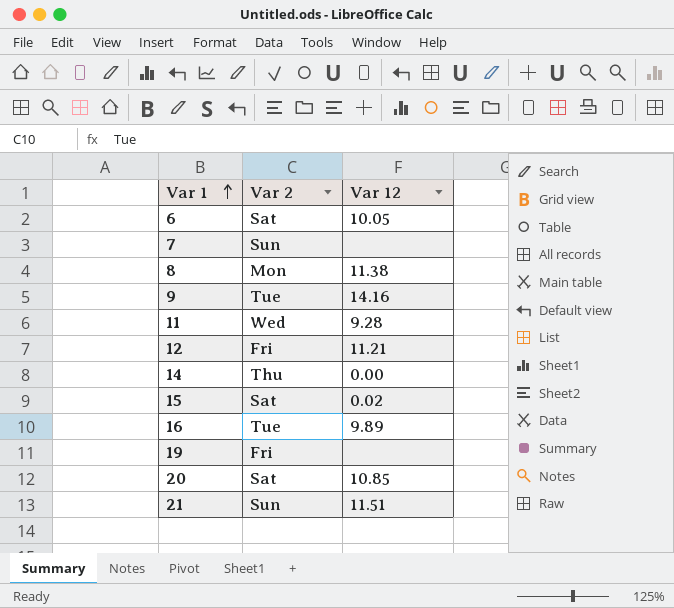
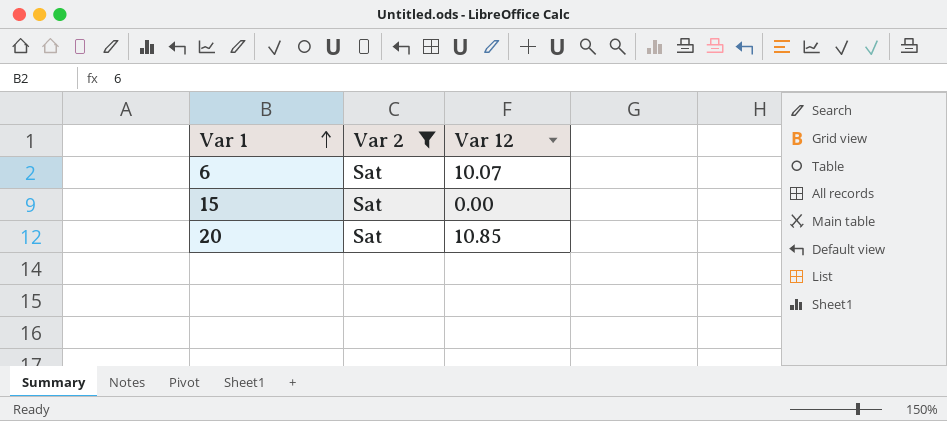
filter: none -> Var 2 = Sat
6 | Var 12: 10.05 -> 10.07
15 | Var 12: 0.02 -> 0.00

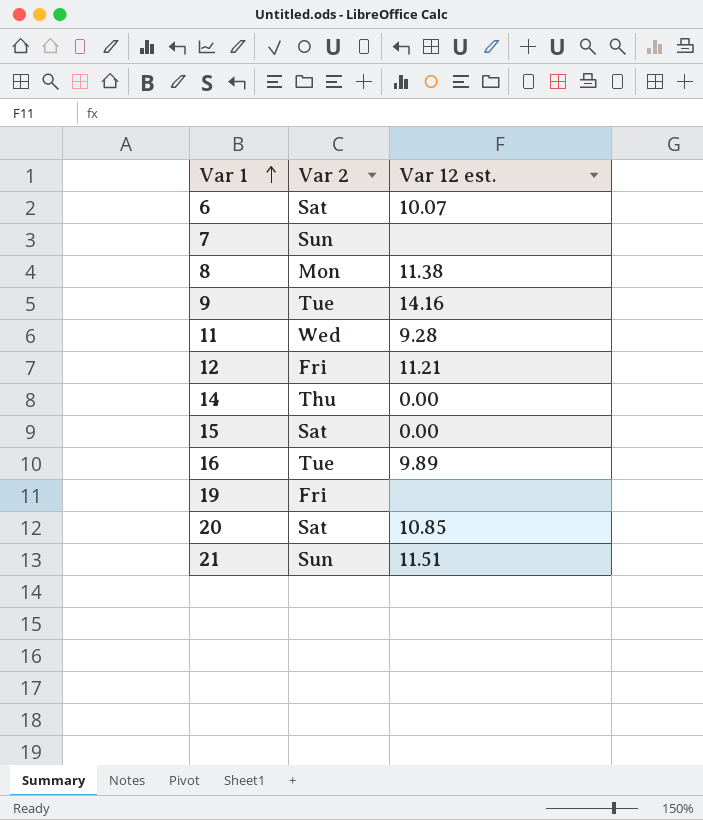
filter: Var 2 = Sat -> none
column name: Var 12 -> Var 12 est.

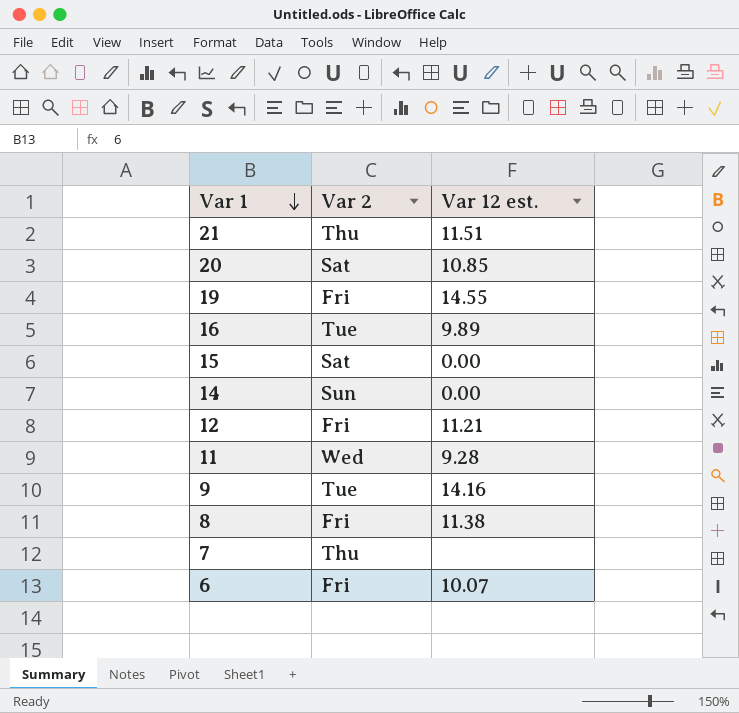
row order: Var 1 ascending -> Var 1 descending
21 | Var 2: Sun -> Thu
19 | Var 12 est.: none -> 14.55
14 | Var 2: Thu -> Sun
8 | Var 2: Mon -> Fri
7 | Var 2: Sun -> Thu
6 | Var 2: Sat -> Fri

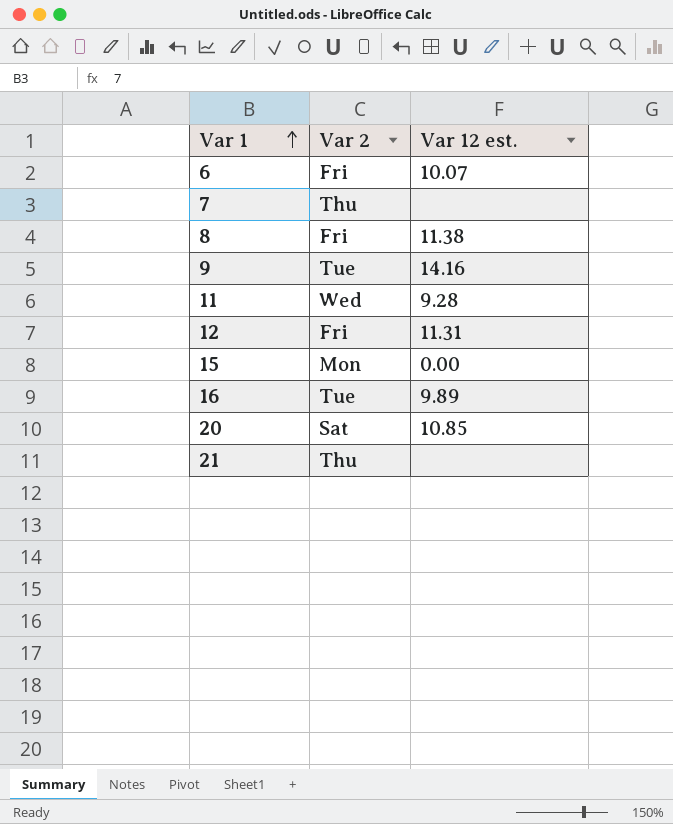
row order: Var 1 descending -> Var 1 ascending
row 19: Fri | 14.55 -> none
row 14: Sun | 0.00 -> none
12 | Var 12 est.: 11.21 -> 11.31
15 | Var 2: Sat -> Mon
21 | Var 12 est.: 11.51 -> none

